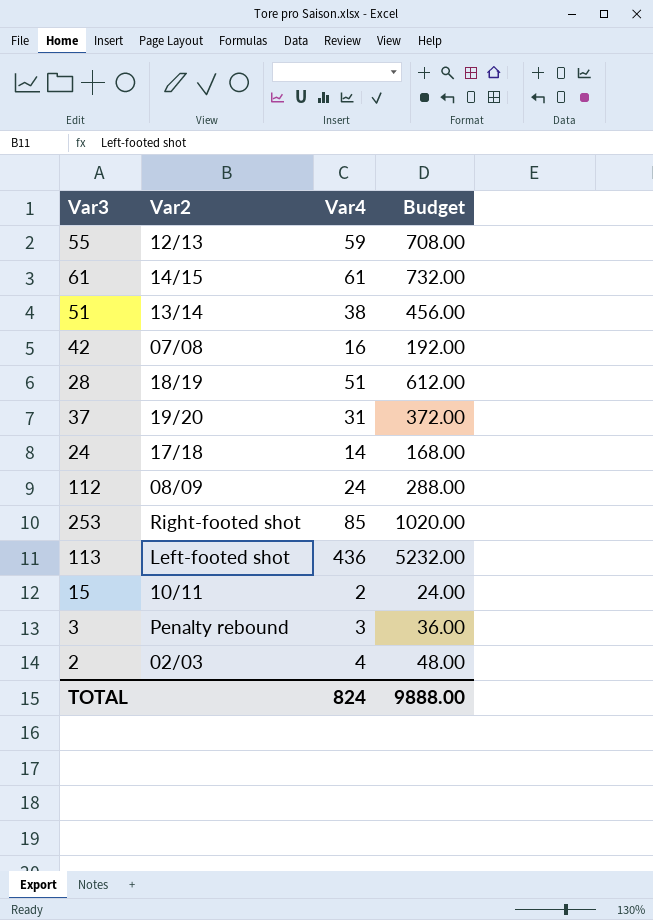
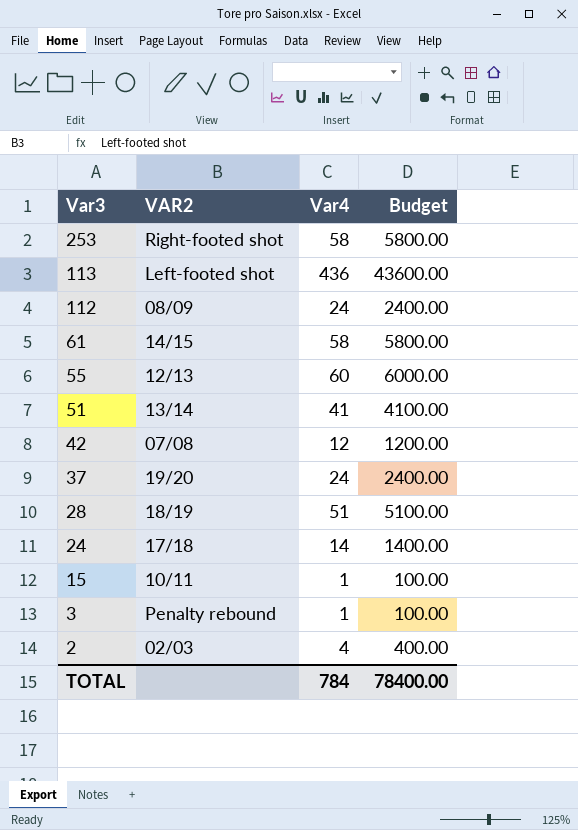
row order: none -> Var3 descending
column name: Var2 -> VAR2
column Budget | formula: [Var4] * 12 -> [Var4] * 100
253 | Var4: 85 -> 58
61 | Var4: 61 -> 58
55 | Var4: 59 -> 60
51 | Var4: 38 -> 41
42 | Var4: 16 -> 12
37 | Var4: 31 -> 24
15 | Var4: 2 -> 1
3 | Var4: 3 -> 1
TOTAL | Var4: 824 -> 784
TOTAL | Budget: 9888.00 -> 78400.00

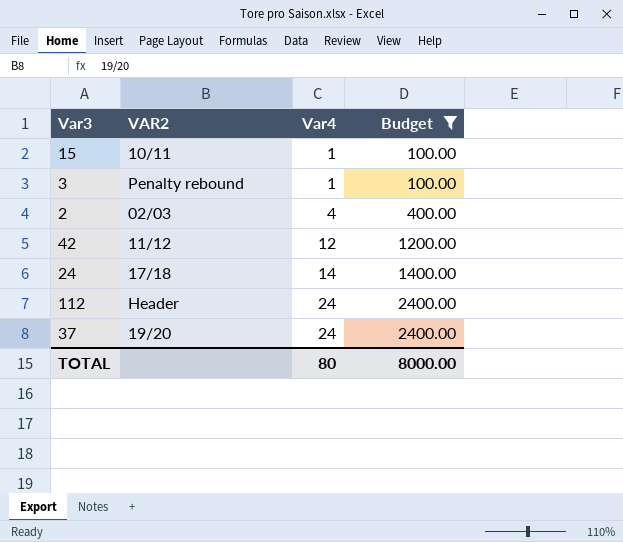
filter: none -> Budget <= 2400.00
row order: Var3 descending -> Var4 ascending
42 | VAR2: 07/08 -> 11/12
112 | VAR2: 08/09 -> Header
TOTAL | Var4: 784 -> 80
TOTAL | Budget: 78400.00 -> 8000.00

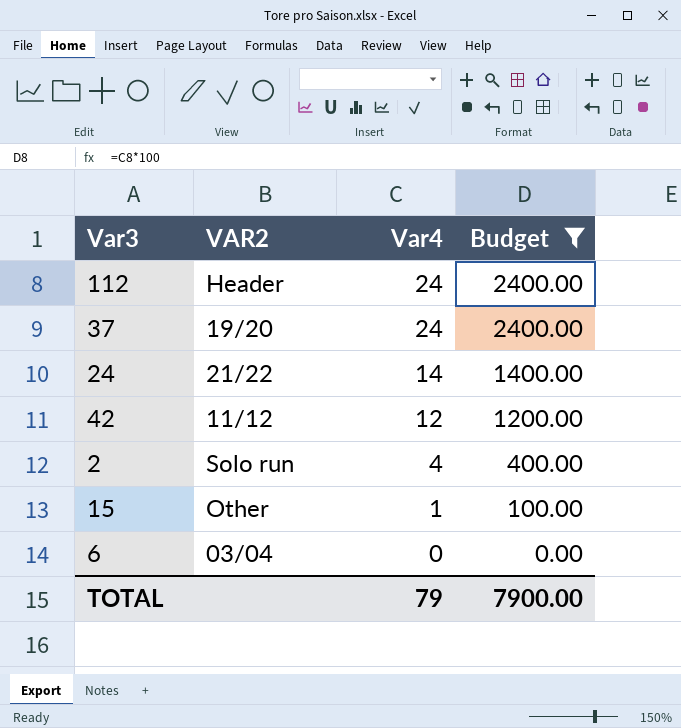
row order: Var4 ascending -> Var4 descending
row 3: Penalty rebound | 1 | 100.00 -> none
24 | VAR2: 17/18 -> 21/22
2 | VAR2: 02/03 -> Solo run
15 | VAR2: 10/11 -> Other
row 6: none -> 03/04 | 0 | 0.00
TOTAL | Var4: 80 -> 79
TOTAL | Budget: 8000.00 -> 7900.00

